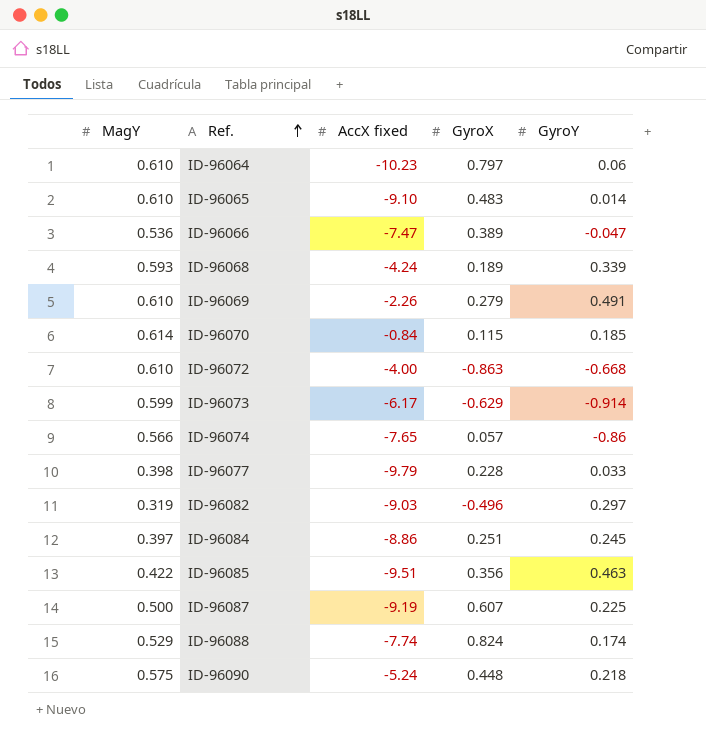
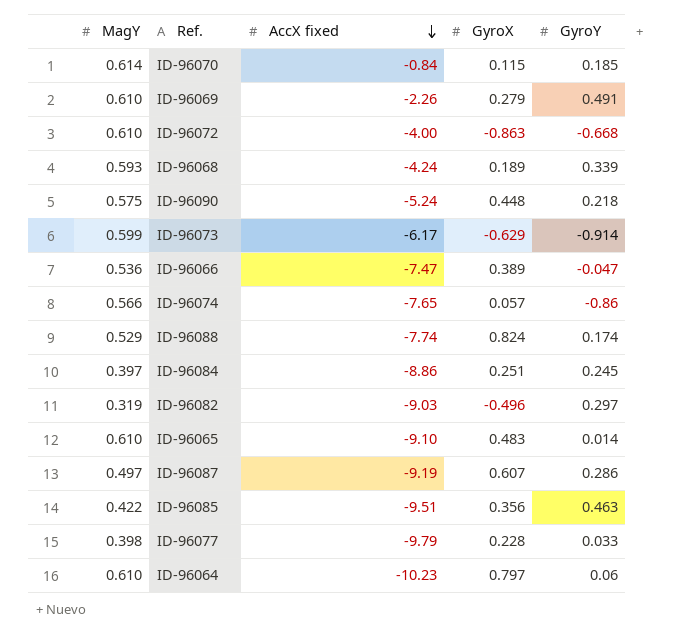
row order: Ref. ascending -> AccX fixed descending
ID-96087 | MagY: 0.500 -> 0.497
ID-96087 | GyroY: 0.225 -> 0.286

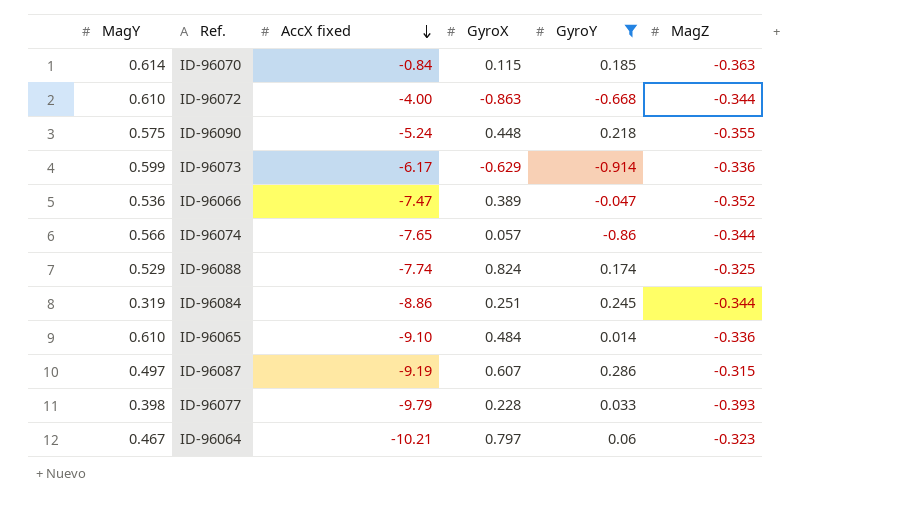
filter: none -> GyroY <= 0.286
column MagZ | position: none -> 6
ID-96084 | MagY: 0.397 -> 0.319
ID-96065 | GyroX: 0.483 -> 0.484
ID-96064 | MagY: 0.610 -> 0.467
ID-96064 | AccX fixed: -10.23 -> -10.21

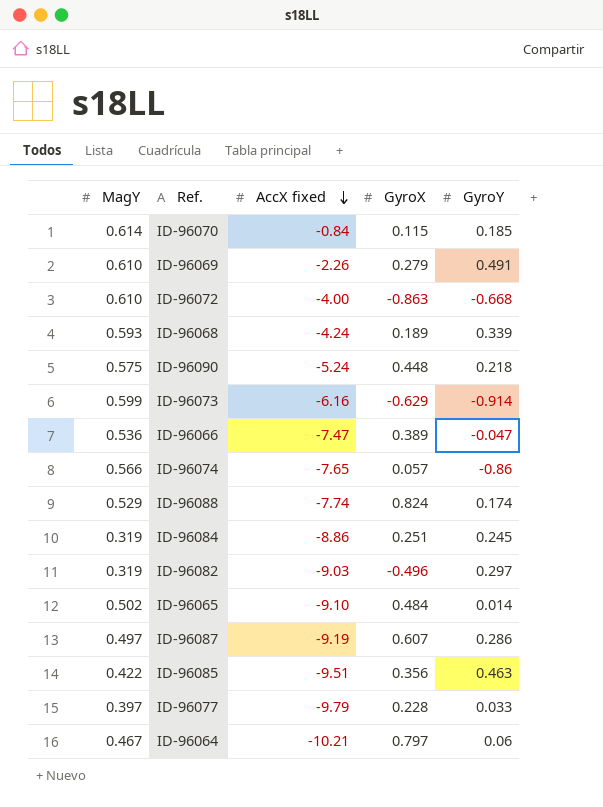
filter: GyroY <= 0.286 -> none
column MagZ | position: 6 -> none
ID-96073 | AccX fixed: -6.17 -> -6.16
ID-96065 | MagY: 0.610 -> 0.502
ID-96077 | MagY: 0.398 -> 0.397

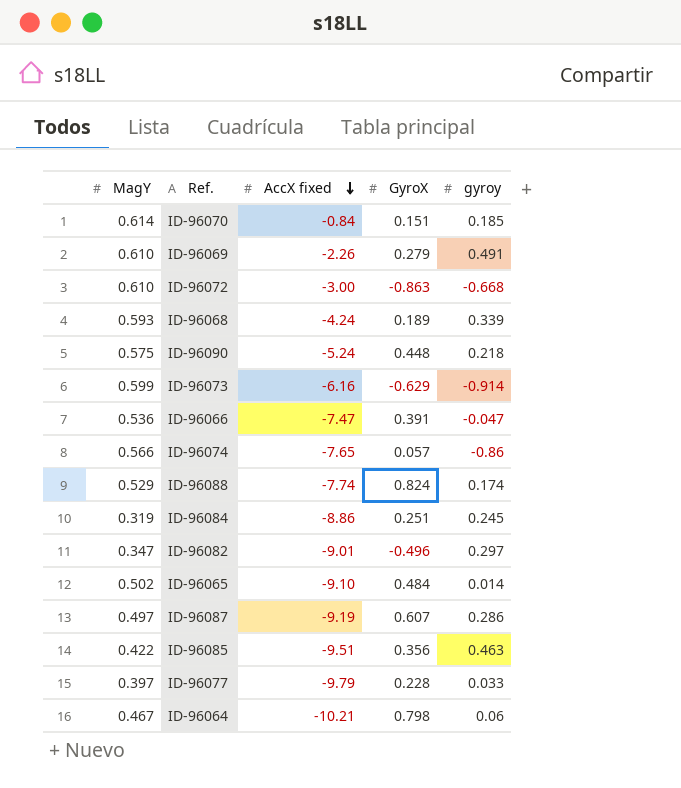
column name: GyroY -> gyroy
ID-96070 | GyroX: 0.115 -> 0.151
ID-96072 | AccX fixed: -4.00 -> -3.00
ID-96066 | GyroX: 0.389 -> 0.391
ID-96082 | MagY: 0.319 -> 0.347
ID-96082 | AccX fixed: -9.03 -> -9.01
ID-96064 | GyroX: 0.797 -> 0.798

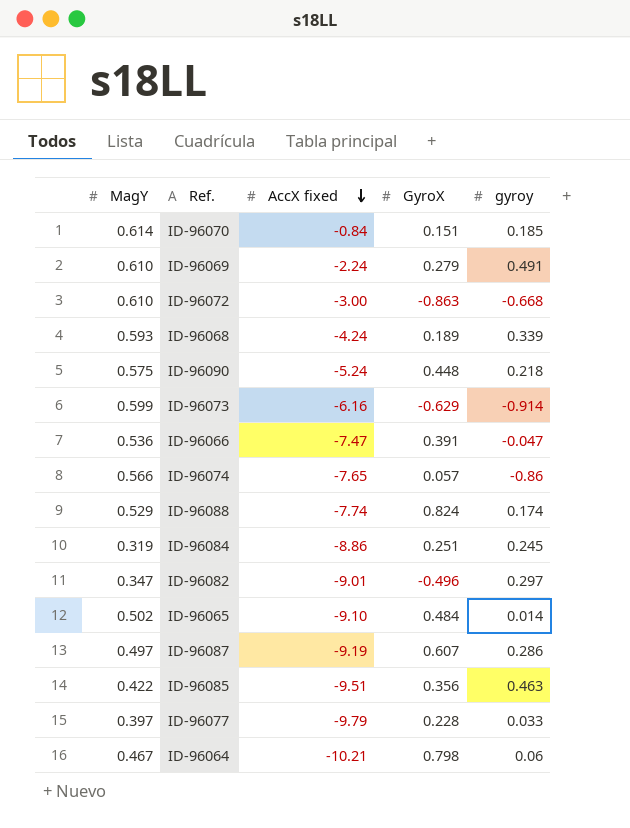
ID-96069 | AccX fixed: -2.26 -> -2.24

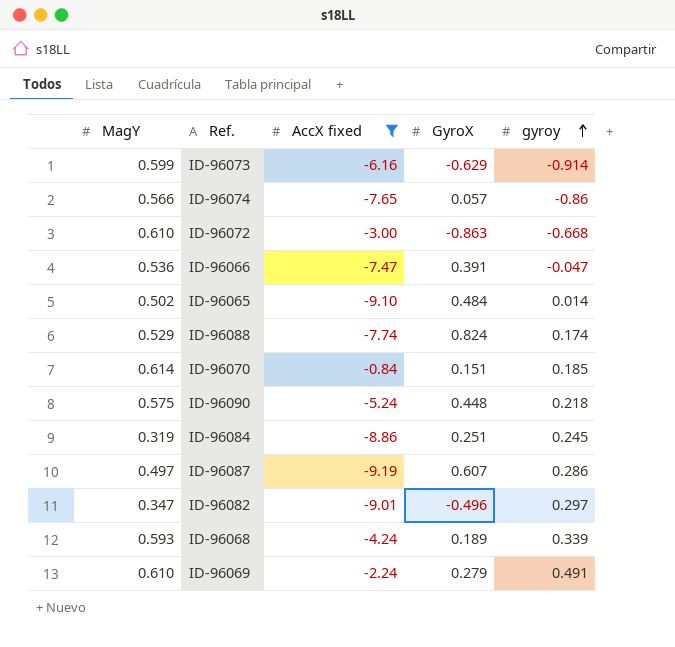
filter: none -> AccX fixed >= -9.19
row order: AccX fixed descending -> gyroy ascending

